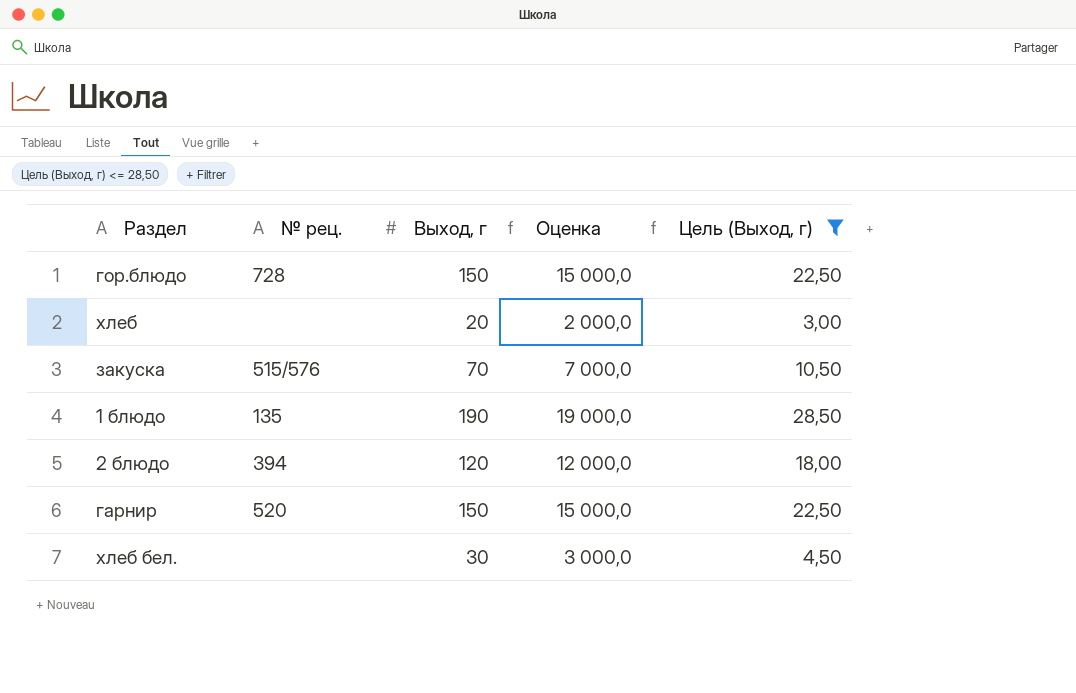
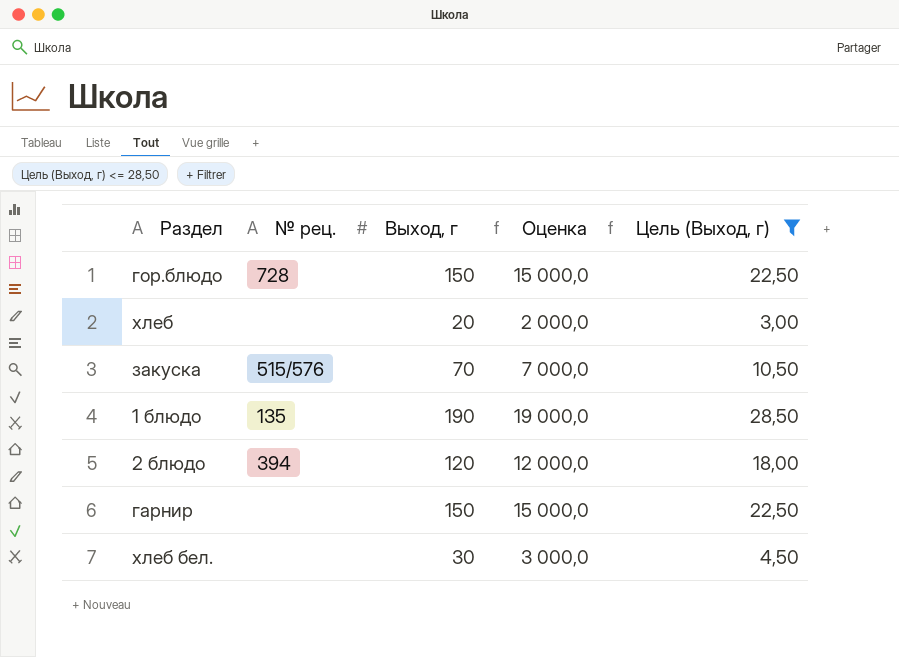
гарнир | № рец.: 520 -> none

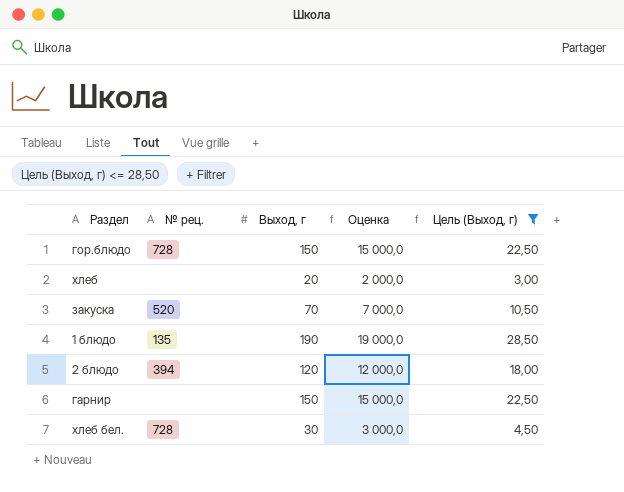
закуска | № рец.: 515/576 -> 520
хлеб бел. | № рец.: none -> 728

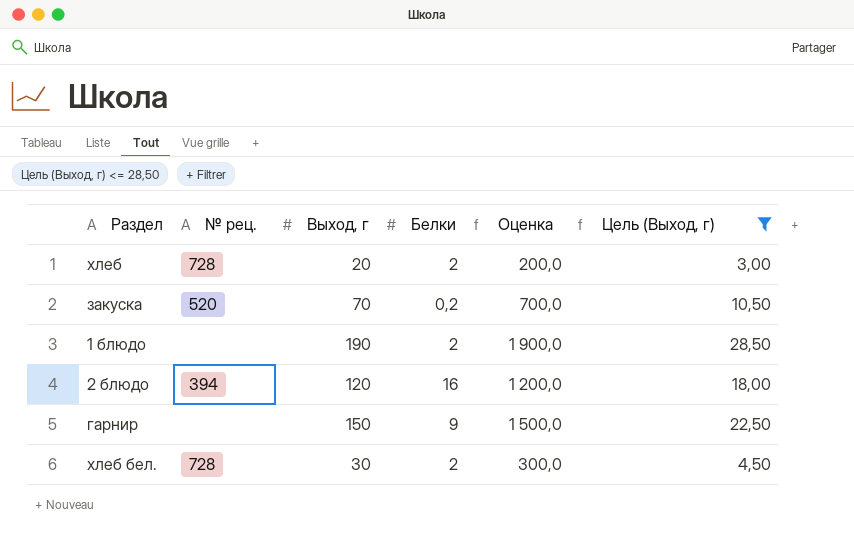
column Белки | position: none -> 4
column Оценка | formula: [Выход, г] * 100 -> [Выход, г] * 10
row гор.блюдо: 728 | 150 | 15 000,0 | 22,50 -> none
хлеб | № рец.: none -> 728
1 блюдо | № рец.: 135 -> none

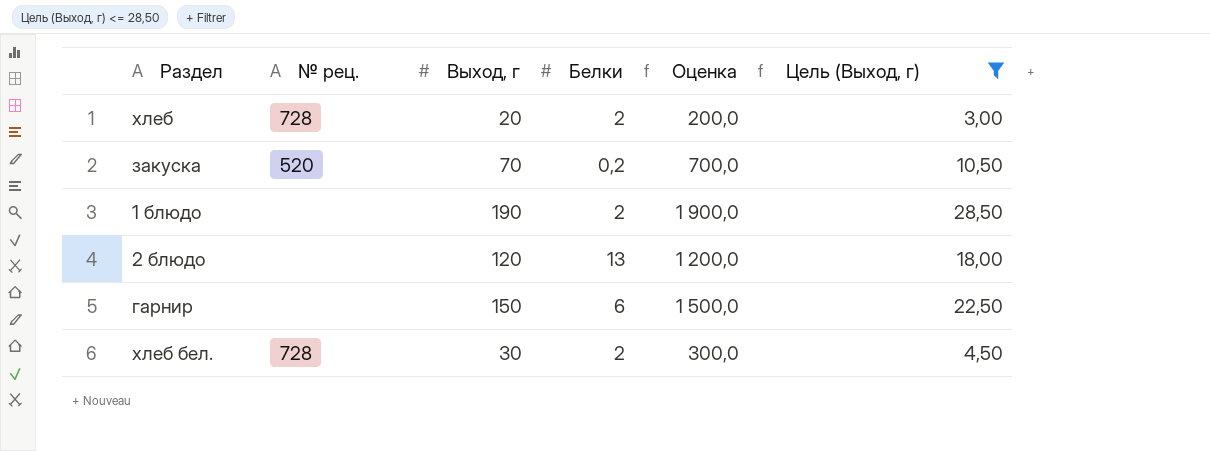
2 блюдо | № рец.: 394 -> none
2 блюдо | Белки: 16 -> 13
гарнир | Белки: 9 -> 6

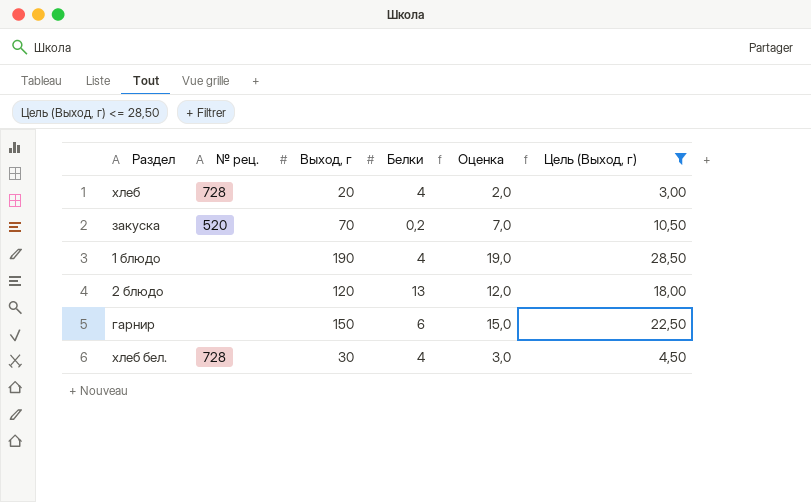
column Оценка | formula: [Выход, г] * 10 -> [Выход, г] * 0,1
хлеб | Белки: 2 -> 4
1 блюдо | Белки: 2 -> 4
хлеб бел. | Белки: 2 -> 4

